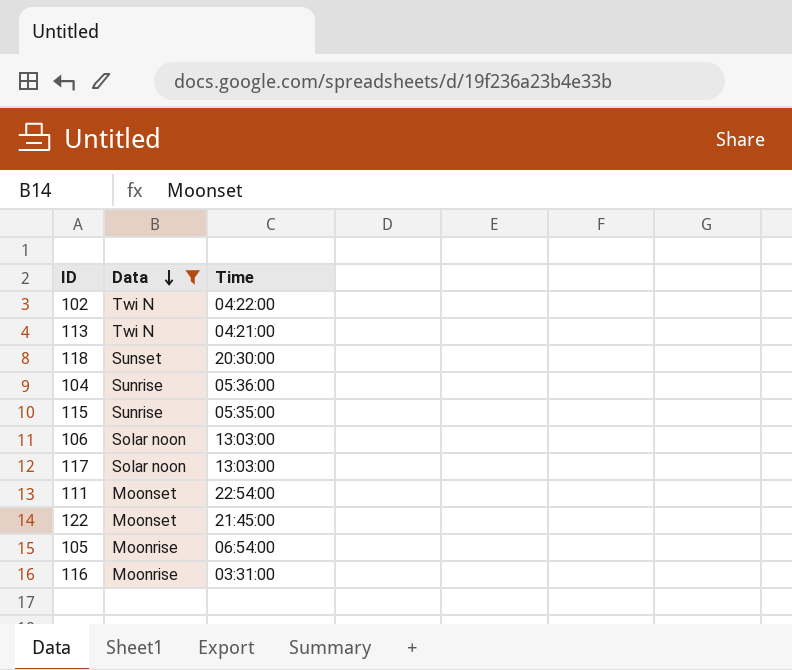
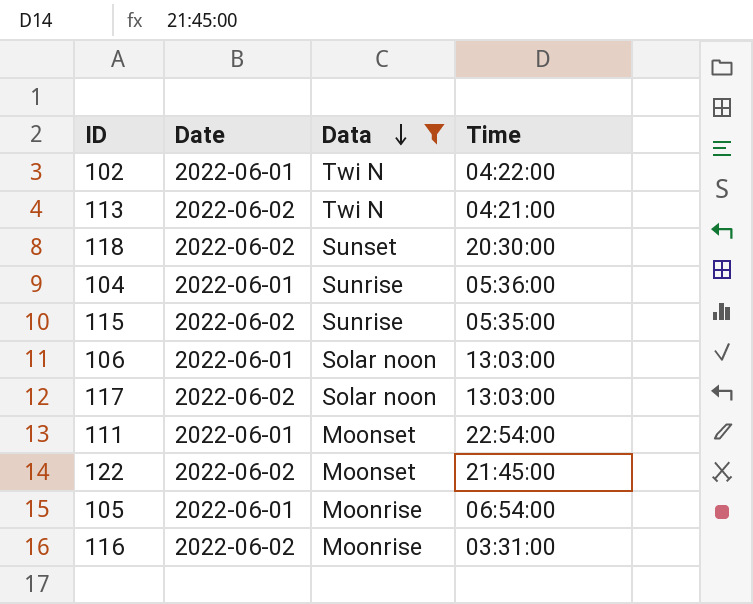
column Date | position: none -> 2

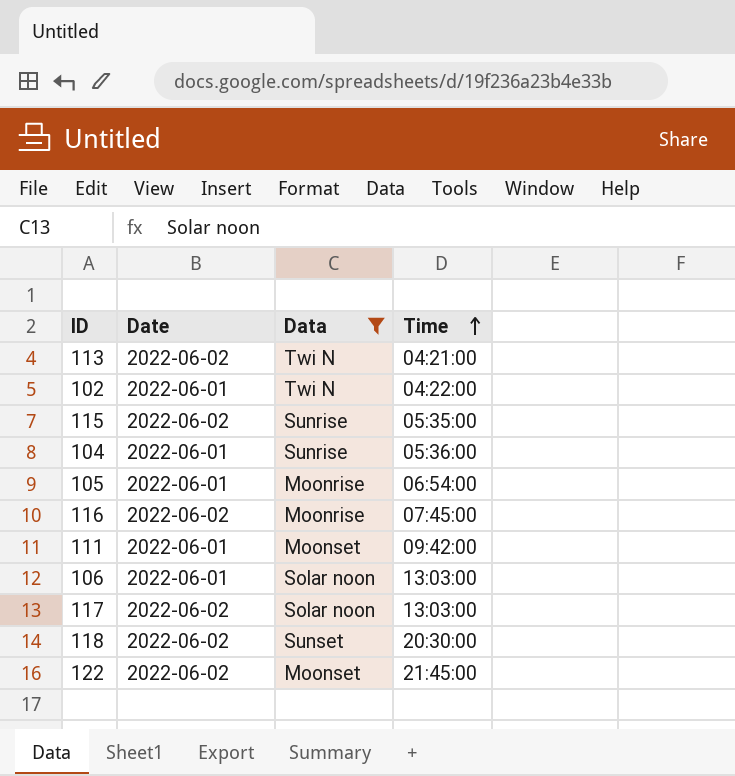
row order: Data descending -> Time ascending
116 | Time: 03:31:00 -> 07:45:00
111 | Time: 22:54:00 -> 09:42:00

